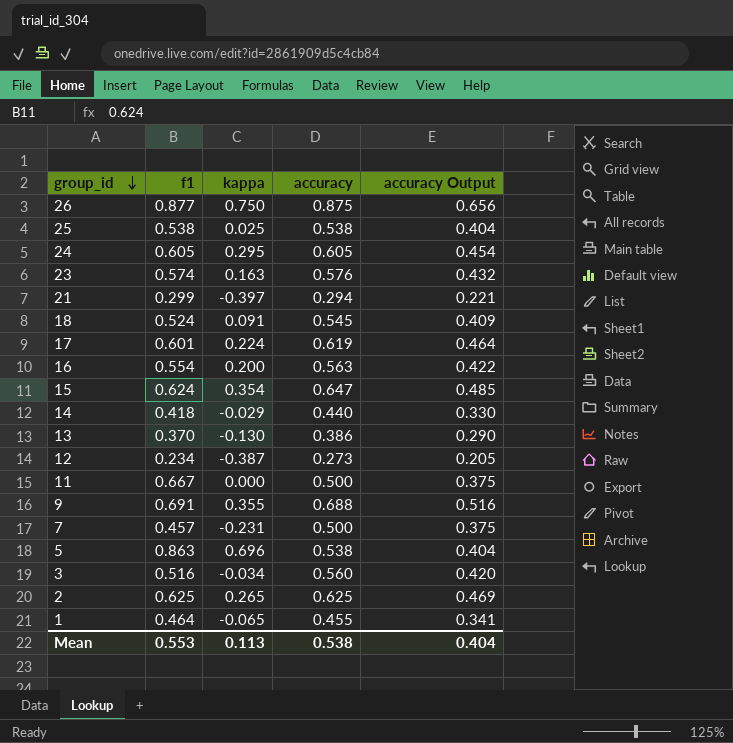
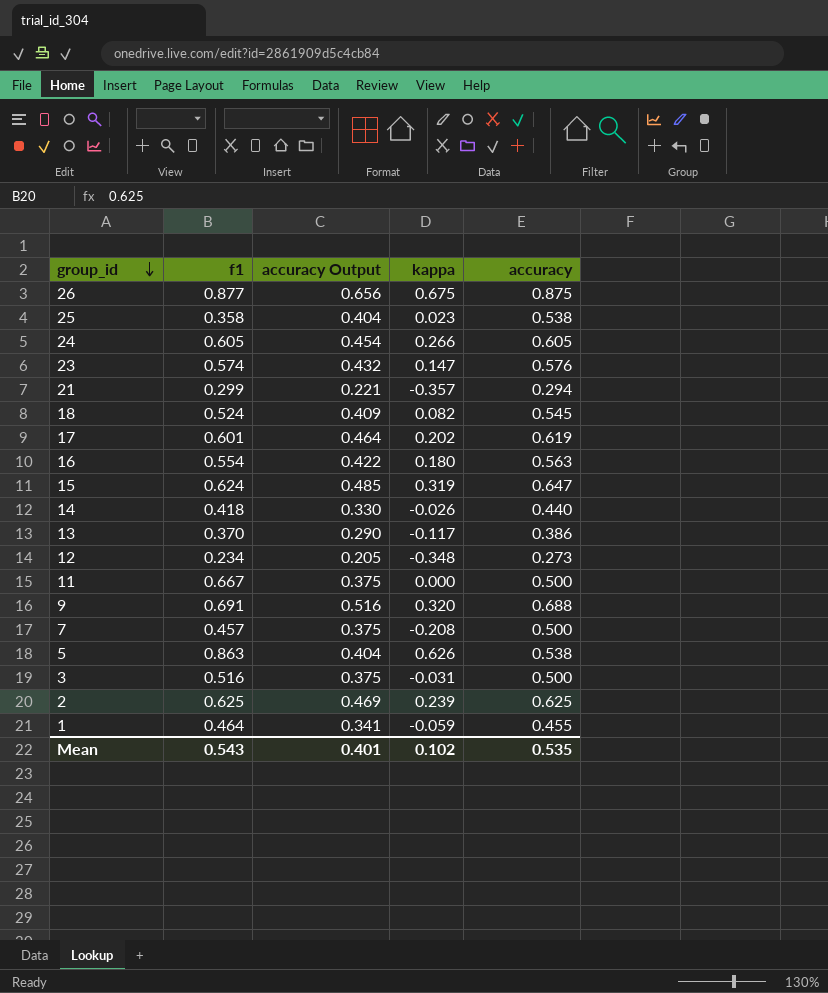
column accuracy Output | position: 5 -> 3
26 | kappa: 0.750 -> 0.675
25 | f1: 0.538 -> 0.358
25 | kappa: 0.025 -> 0.023
24 | kappa: 0.295 -> 0.266
23 | kappa: 0.163 -> 0.147
21 | kappa: -0.397 -> -0.357
18 | kappa: 0.091 -> 0.082
17 | kappa: 0.224 -> 0.202
16 | kappa: 0.200 -> 0.180
15 | kappa: 0.354 -> 0.319
14 | kappa: -0.029 -> -0.026
13 | kappa: -0.130 -> -0.117
12 | kappa: -0.387 -> -0.348
9 | kappa: 0.355 -> 0.320
7 | kappa: -0.231 -> -0.208
5 | kappa: 0.696 -> 0.626
3 | accuracy Output: 0.420 -> 0.375
3 | kappa: -0.034 -> -0.031
3 | accuracy: 0.560 -> 0.500
2 | kappa: 0.265 -> 0.239
1 | kappa: -0.065 -> -0.059
Mean | f1: 0.553 -> 0.543
Mean | accuracy Output: 0.404 -> 0.401
Mean | kappa: 0.113 -> 0.102
Mean | accuracy: 0.538 -> 0.535

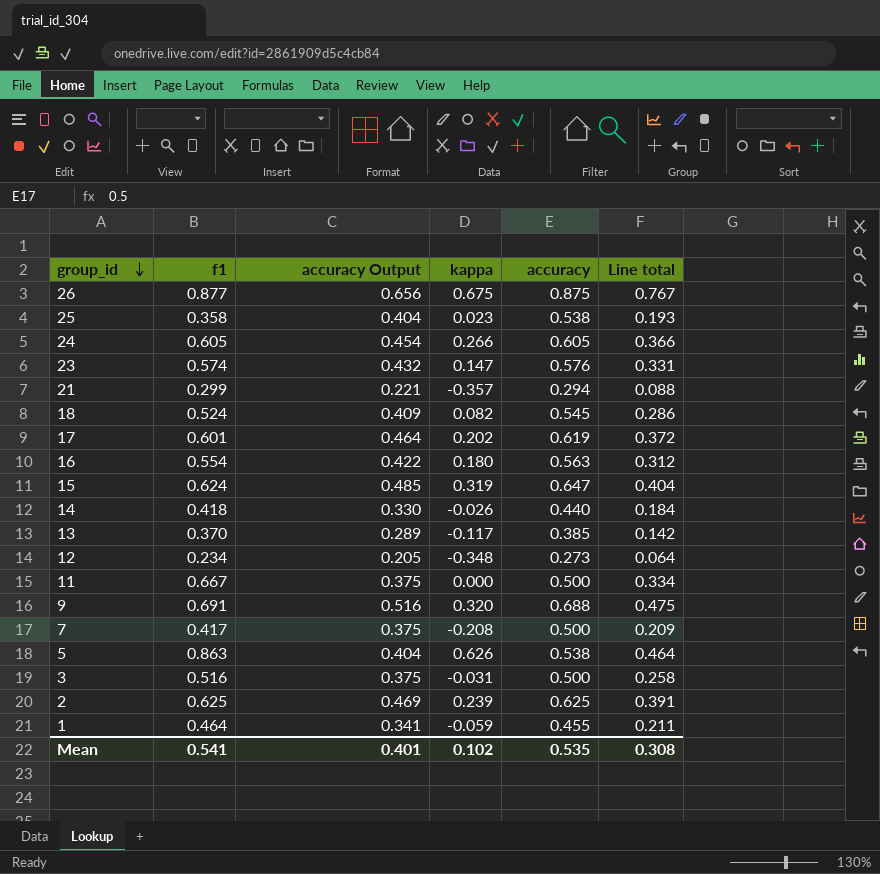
column Line total | formula: none -> [f1] * [accuracy]
13 | accuracy Output: 0.290 -> 0.289
13 | accuracy: 0.386 -> 0.385
7 | f1: 0.457 -> 0.417
Mean | f1: 0.543 -> 0.541

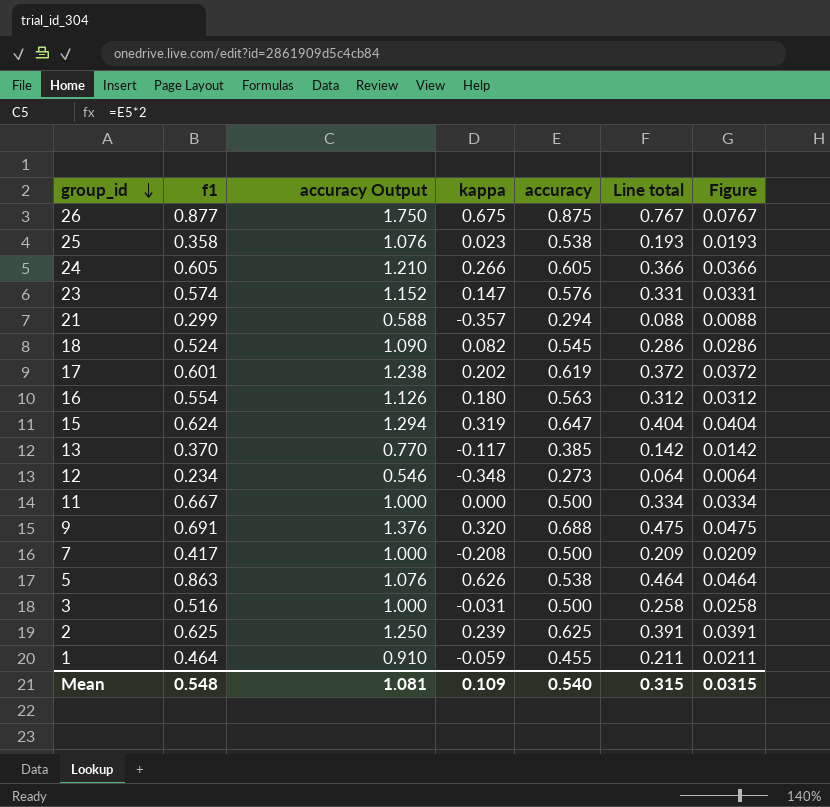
column accuracy Output | formula: [accuracy] * 0.75 -> [accuracy] * 2
column Figure | formula: none -> [Line total] * 0.1
row 14: 0.418 | 0.330 | -0.026 | 0.440 | 0.184 -> none
Mean | f1: 0.541 -> 0.548
Mean | accuracy Output: 0.401 -> 1.081
Mean | kappa: 0.102 -> 0.109
Mean | accuracy: 0.535 -> 0.540
Mean | Line total: 0.308 -> 0.315

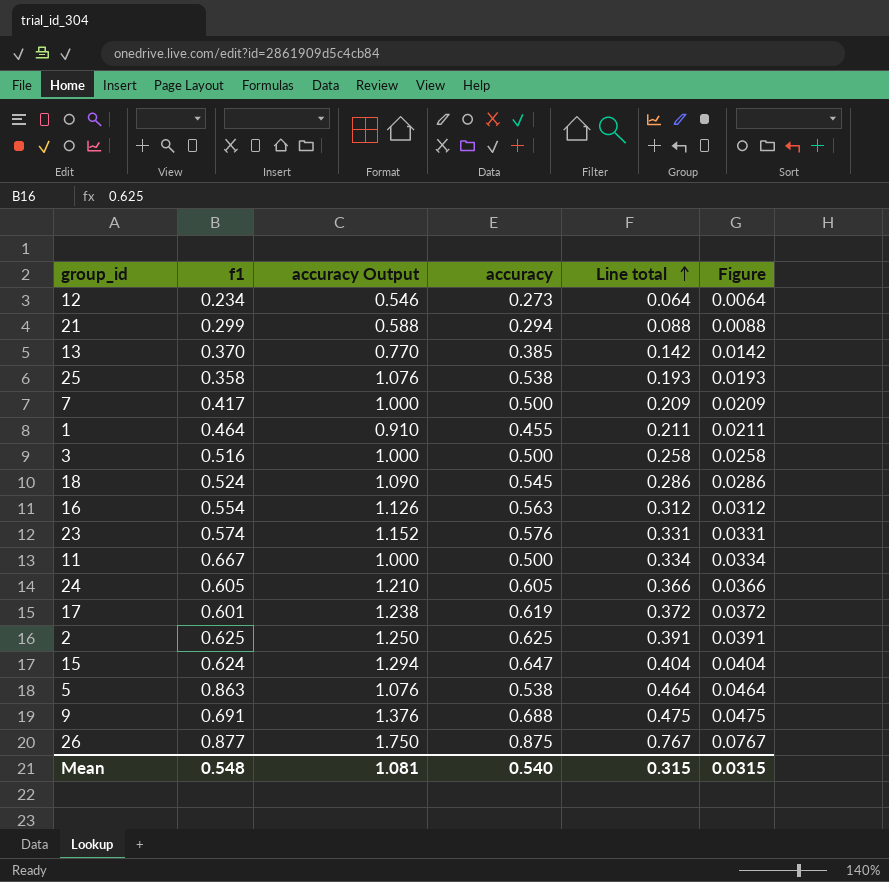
row order: group_id descending -> Line total ascending
column kappa | position: 4 -> none

